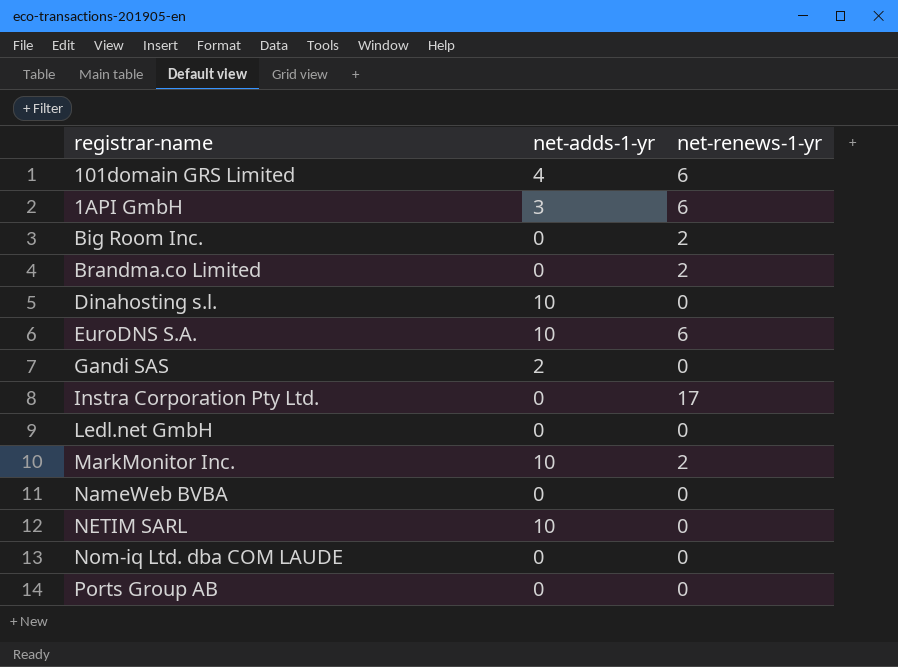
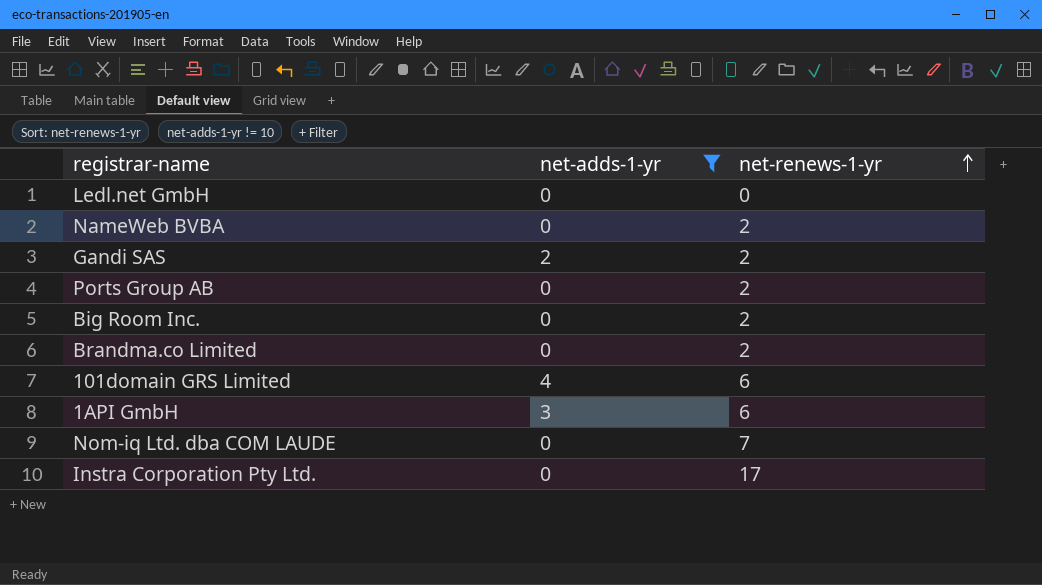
filter: none -> net-adds-1-yr != 10
row order: none -> net-renews-1-yr ascending
NameWeb BVBA | net-renews-1-yr: 0 -> 2
Gandi SAS | net-renews-1-yr: 0 -> 2
Ports Group AB | net-renews-1-yr: 0 -> 2
Nom-iq Ltd. dba COM LAUDE | net-renews-1-yr: 0 -> 7

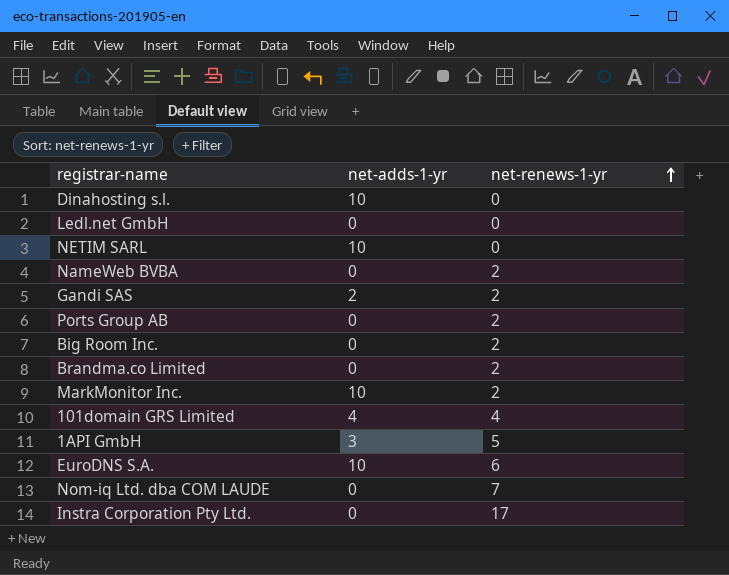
filter: net-adds-1-yr != 10 -> none
101domain GRS Limited | net-renews-1-yr: 6 -> 4
1API GmbH | net-renews-1-yr: 6 -> 5

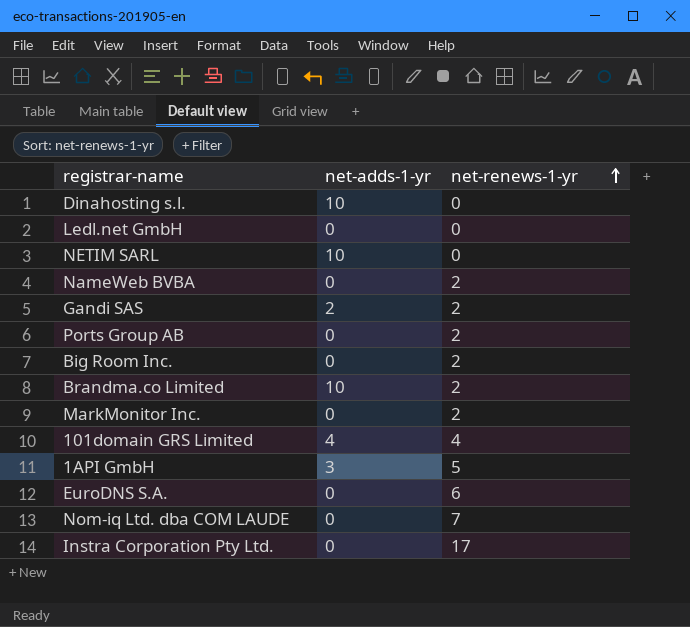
Brandma.co Limited | net-adds-1-yr: 0 -> 10
MarkMonitor Inc. | net-adds-1-yr: 10 -> 0
EuroDNS S.A. | net-adds-1-yr: 10 -> 0

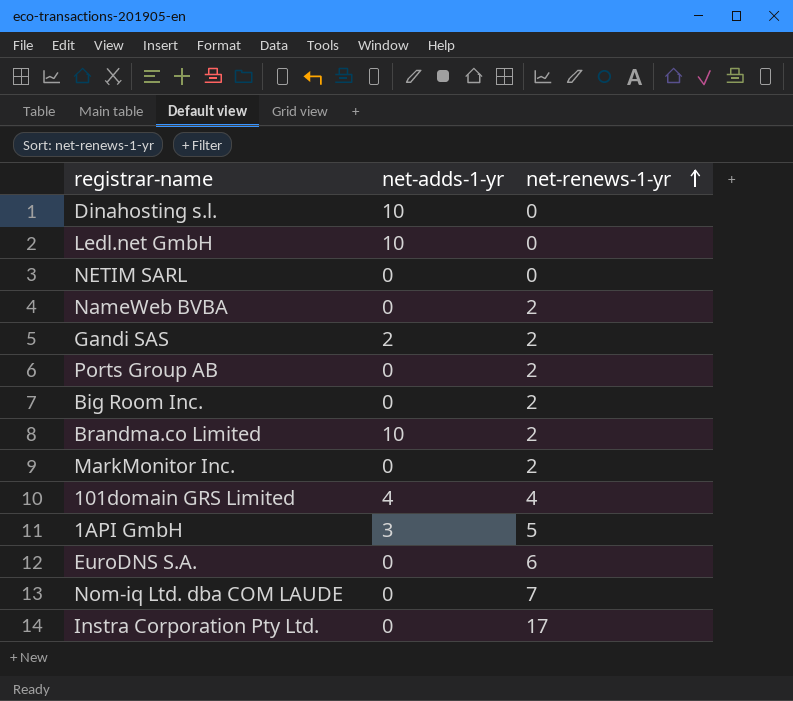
Ledl.net GmbH | net-adds-1-yr: 0 -> 10
NETIM SARL | net-adds-1-yr: 10 -> 0

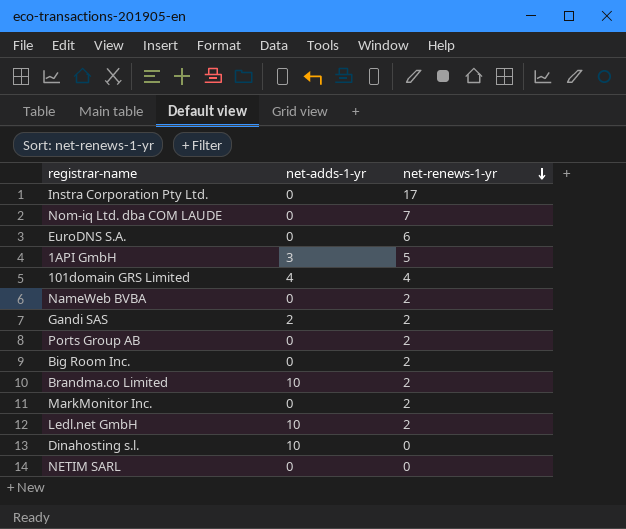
row order: net-renews-1-yr ascending -> net-renews-1-yr descending
Ledl.net GmbH | net-renews-1-yr: 0 -> 2

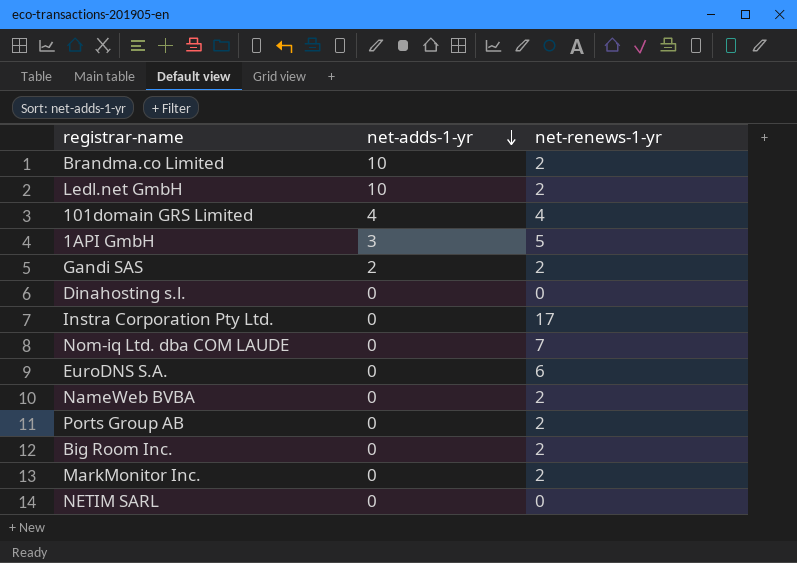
row order: net-renews-1-yr descending -> net-adds-1-yr descending
Dinahosting s.l. | net-adds-1-yr: 10 -> 0

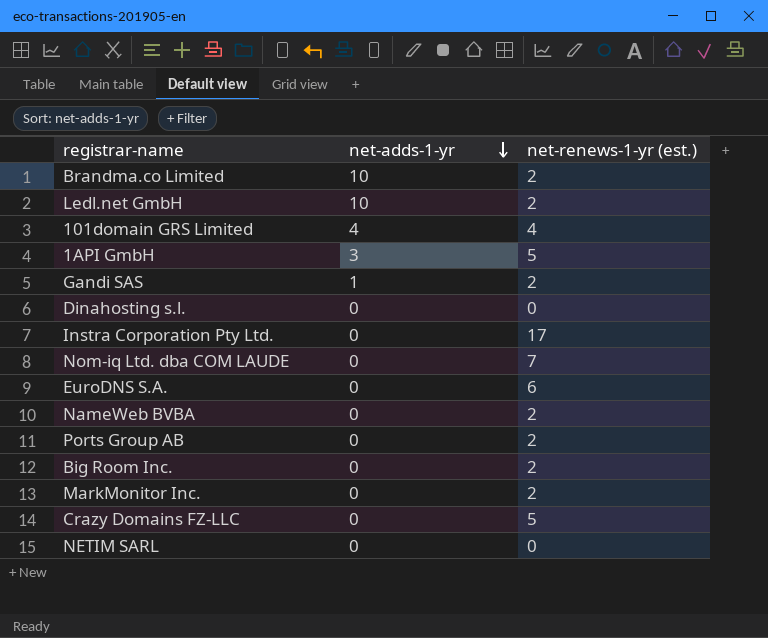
column name: net-renews-1-yr -> net-renews-1-yr (est.)
Gandi SAS | net-adds-1-yr: 2 -> 1
row Crazy Domains FZ-LLC: none -> 0 | 5

